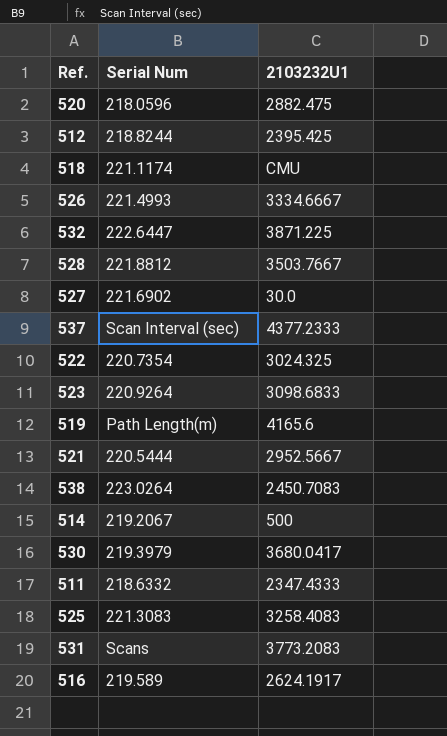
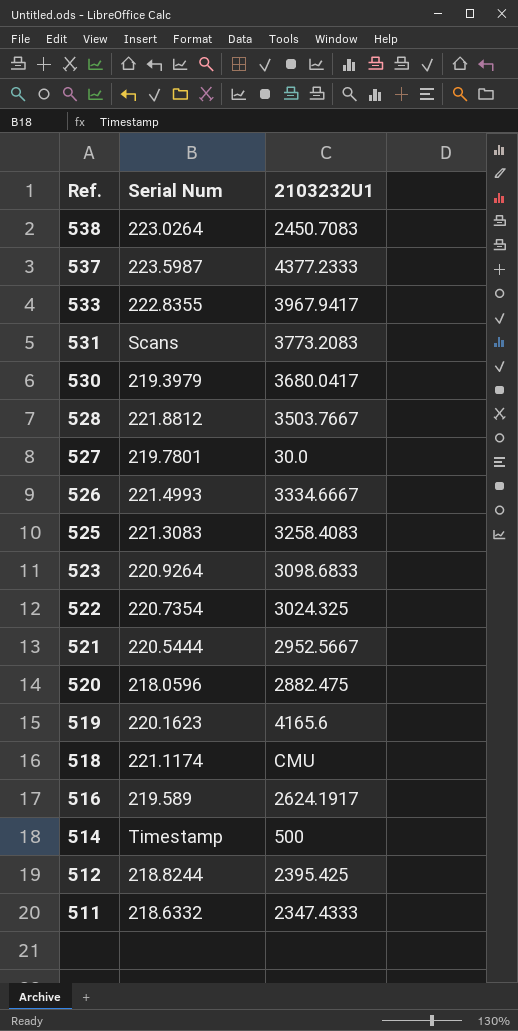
row order: none -> Ref. descending
row 532: 222.6447 | 3871.225 -> none
537 | Serial Num: Scan Interval (sec) -> 223.5987
row 533: none -> 222.8355 | 3967.9417
527 | Serial Num: 221.6902 -> 219.7801
519 | Serial Num: Path Length(m) -> 220.1623
514 | Serial Num: 219.2067 -> Timestamp

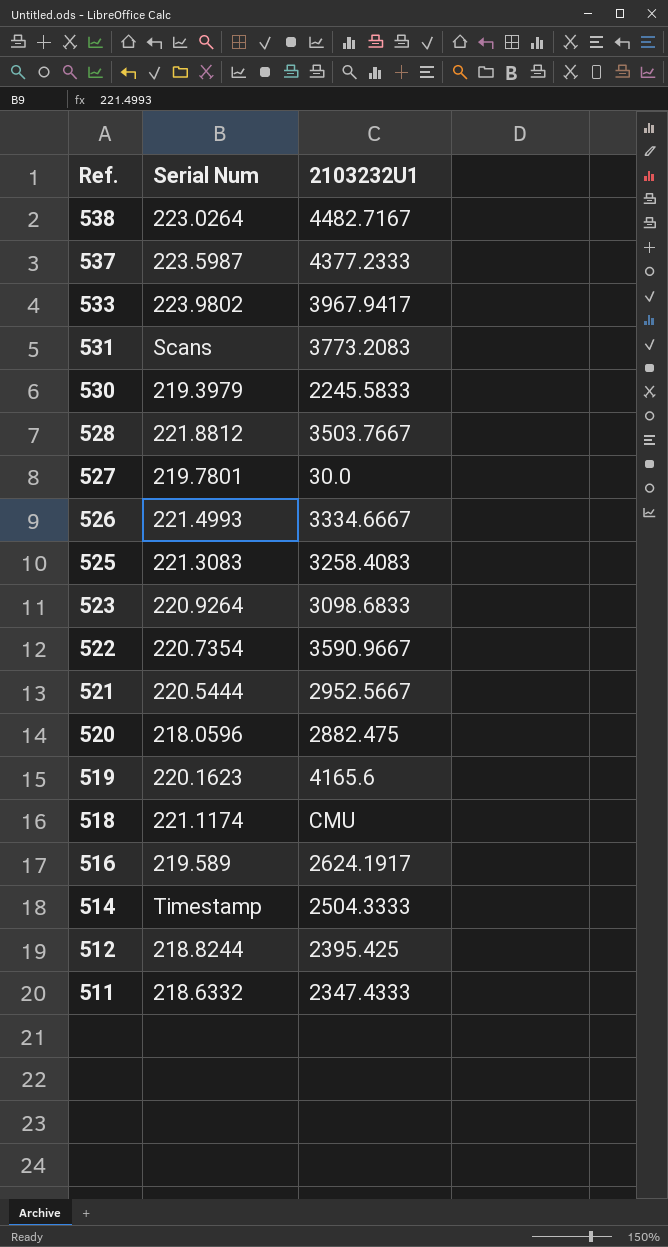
538 | 2103232U1: 2450.7083 -> 4482.7167
533 | Serial Num: 222.8355 -> 223.9802
530 | 2103232U1: 3680.0417 -> 2245.5833
522 | 2103232U1: 3024.325 -> 3590.9667
514 | 2103232U1: 500 -> 2504.3333

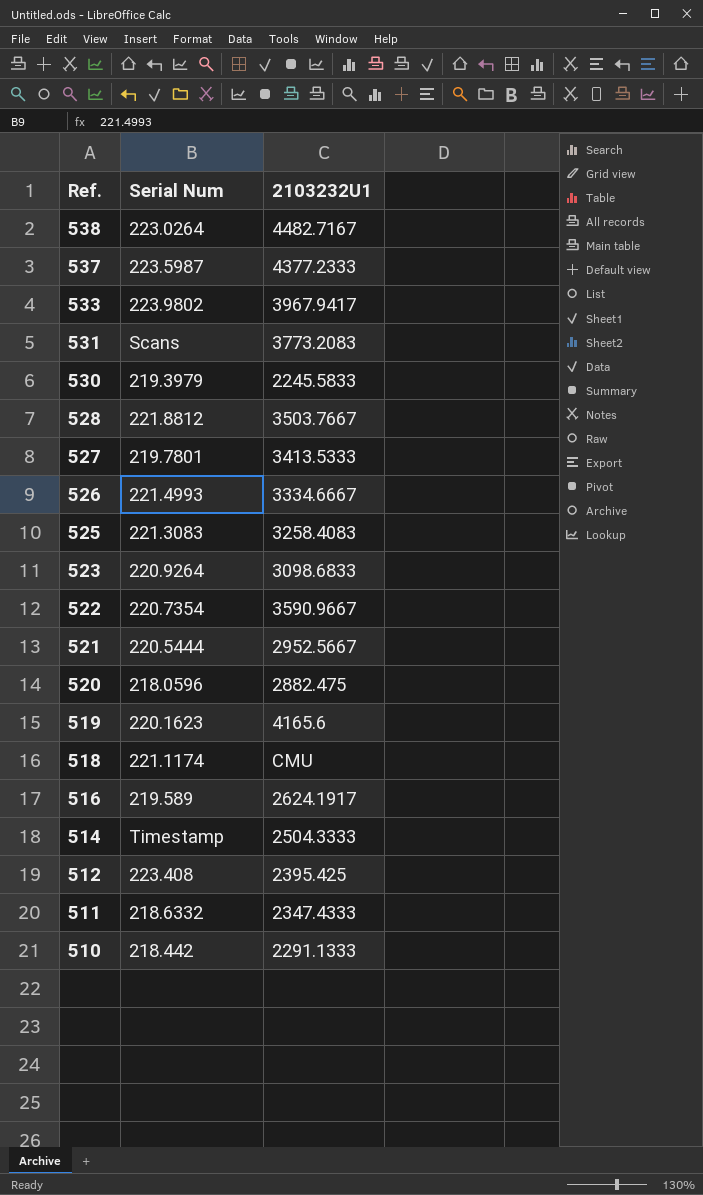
527 | 2103232U1: 30.0 -> 3413.5333
512 | Serial Num: 218.8244 -> 223.408
row 510: none -> 218.442 | 2291.1333

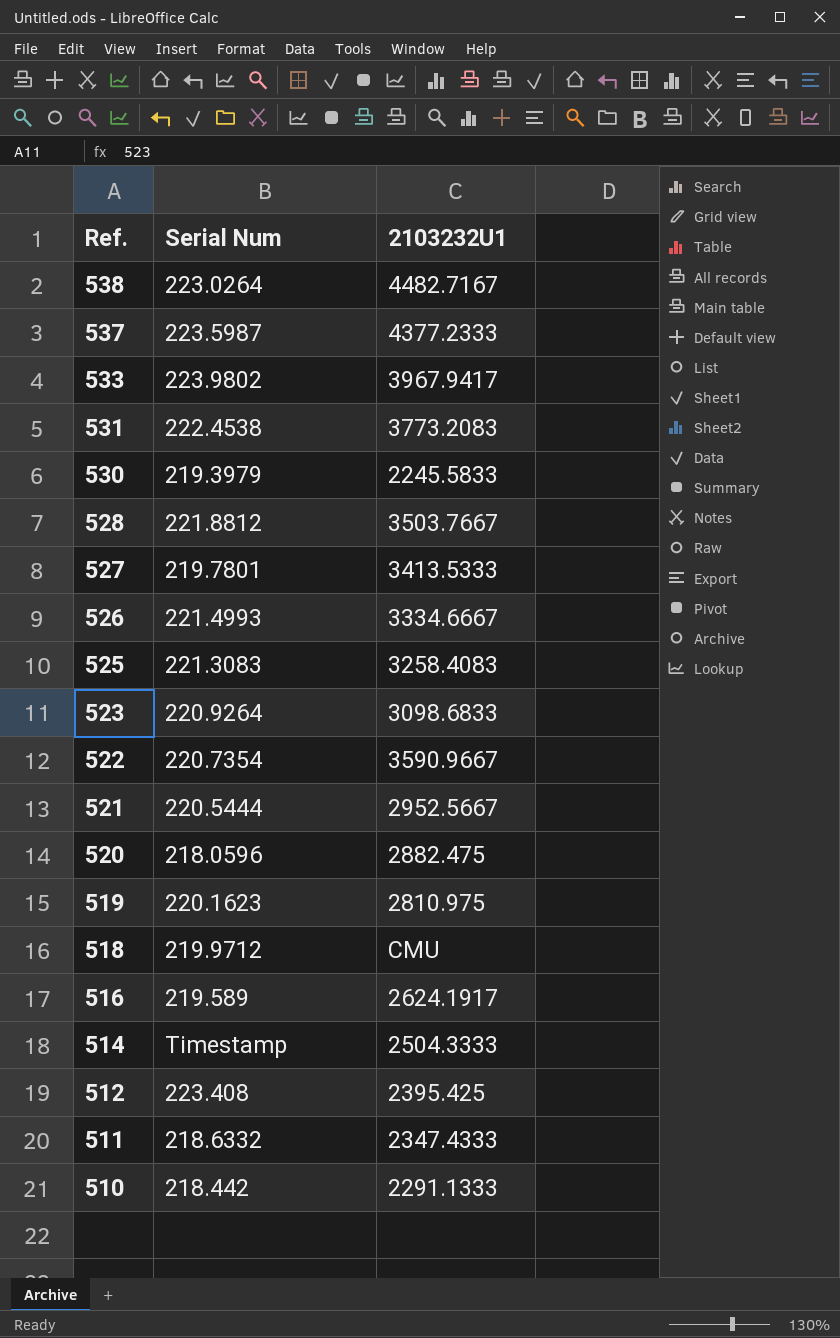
531 | Serial Num: Scans -> 222.4538
519 | 2103232U1: 4165.6 -> 2810.975
518 | Serial Num: 221.1174 -> 219.9712

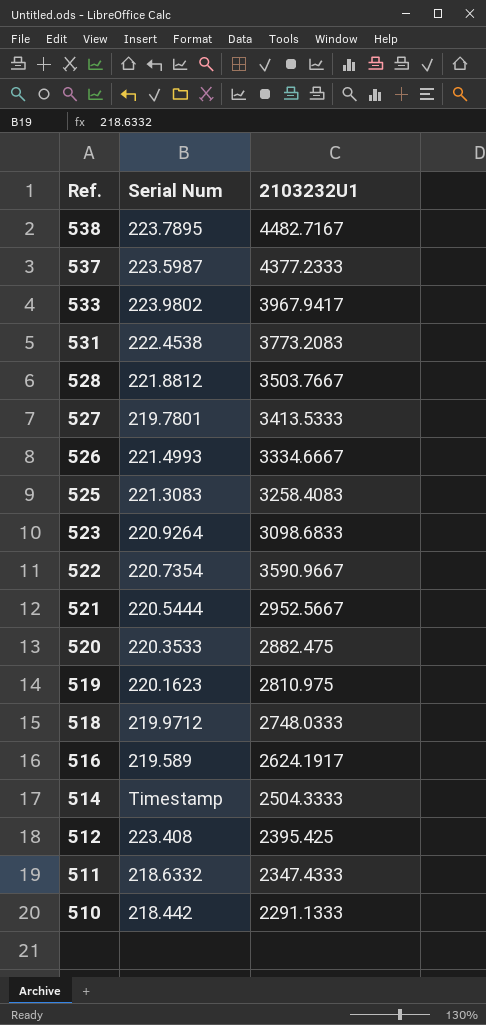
row 530: 219.3979 | 2245.5833 -> none
538 | Serial Num: 223.0264 -> 223.7895
520 | Serial Num: 218.0596 -> 220.3533
518 | 2103232U1: CMU -> 2748.0333

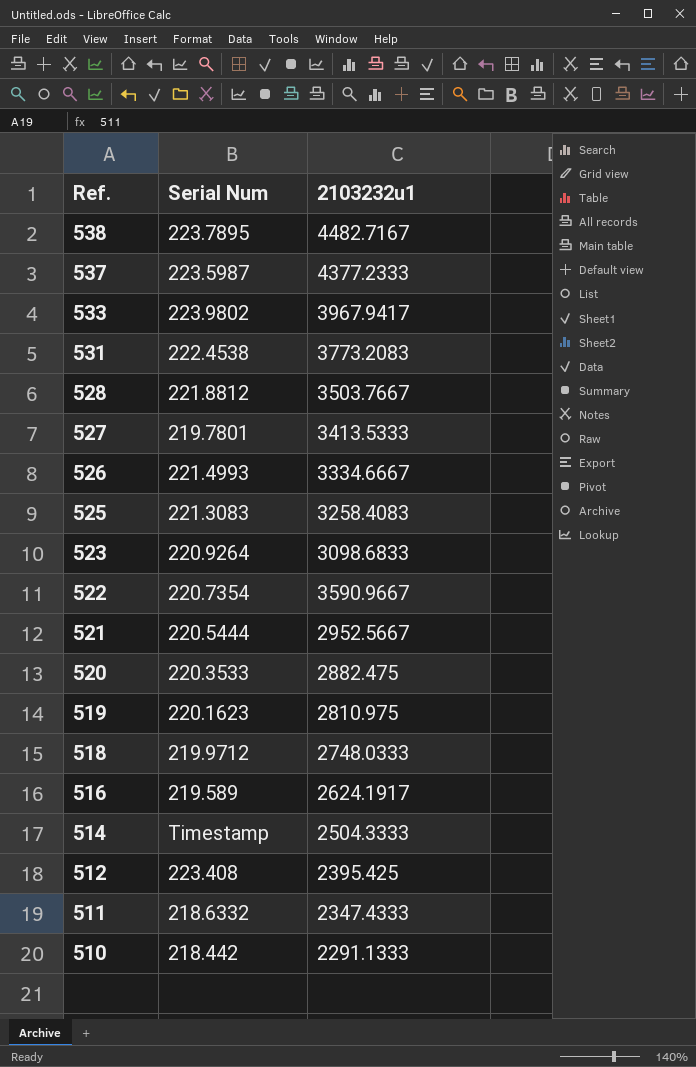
column name: 2103232U1 -> 2103232u1

